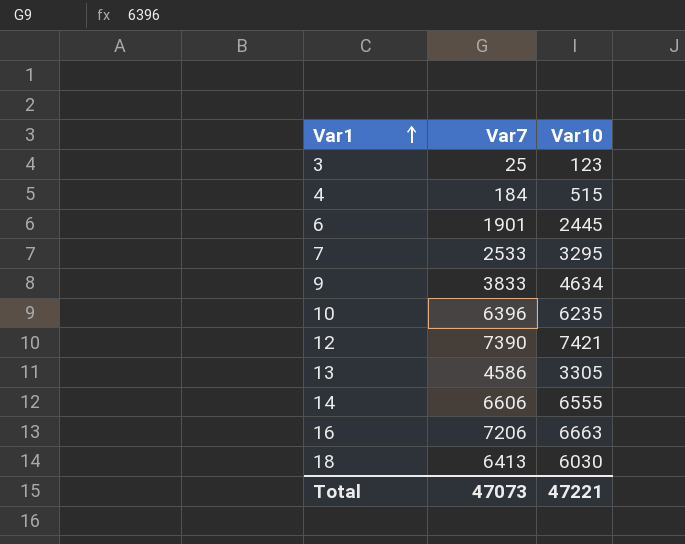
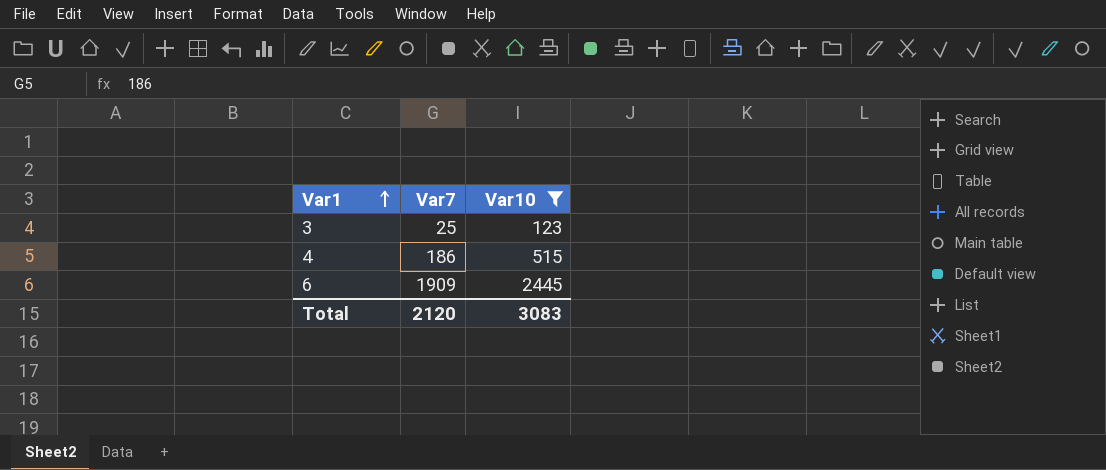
filter: none -> Var10 <= 2445
4 | Var7: 184 -> 186
6 | Var7: 1901 -> 1909
Total | Var7: 47073 -> 2120
Total | Var10: 47221 -> 3083

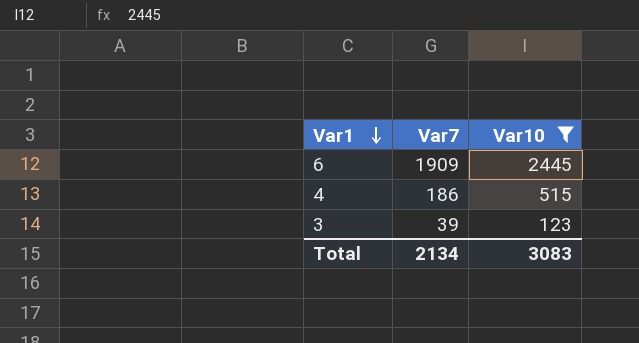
row order: Var1 ascending -> Var1 descending
3 | Var7: 25 -> 39
Total | Var7: 2120 -> 2134

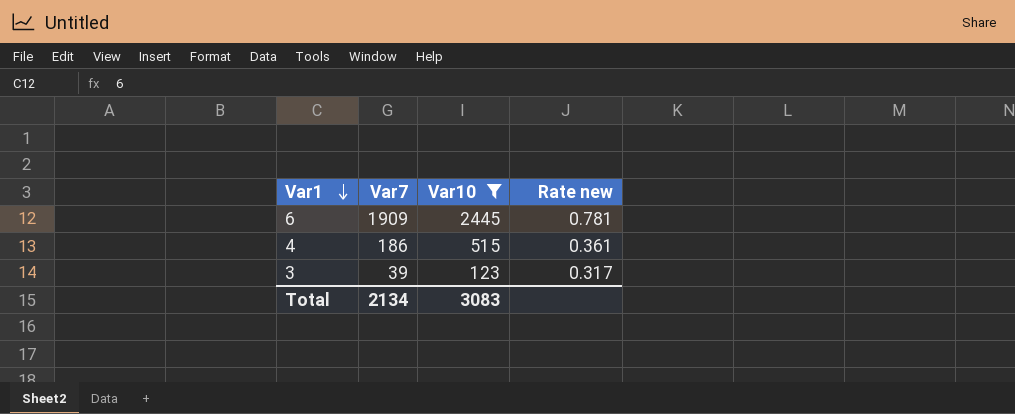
column Rate new | formula: none -> [Var7] / [Var10]

